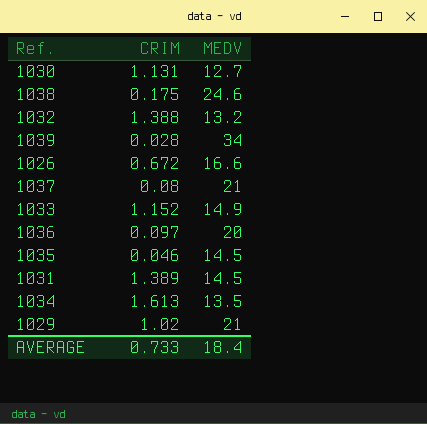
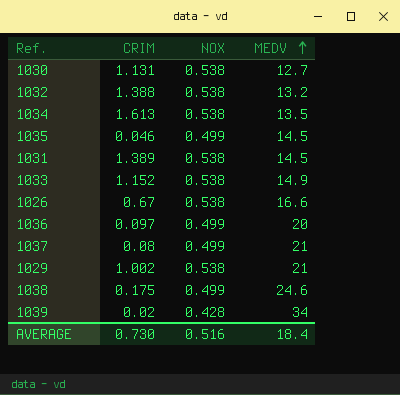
row order: none -> MEDV ascending
column NOX | position: none -> 3
1026 | CRIM: 0.672 -> 0.67
1029 | CRIM: 1.02 -> 1.002
1039 | CRIM: 0.028 -> 0.02
AVERAGE | CRIM: 0.733 -> 0.730

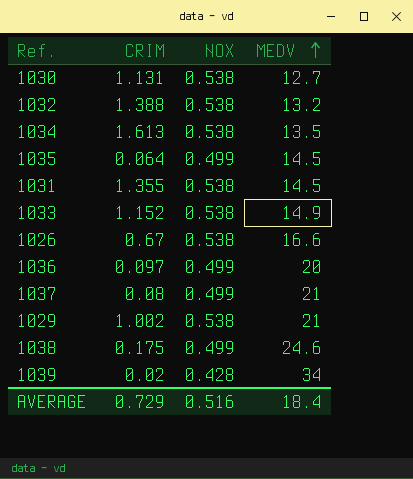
1035 | CRIM: 0.046 -> 0.064
1031 | CRIM: 1.389 -> 1.355
AVERAGE | CRIM: 0.730 -> 0.729

